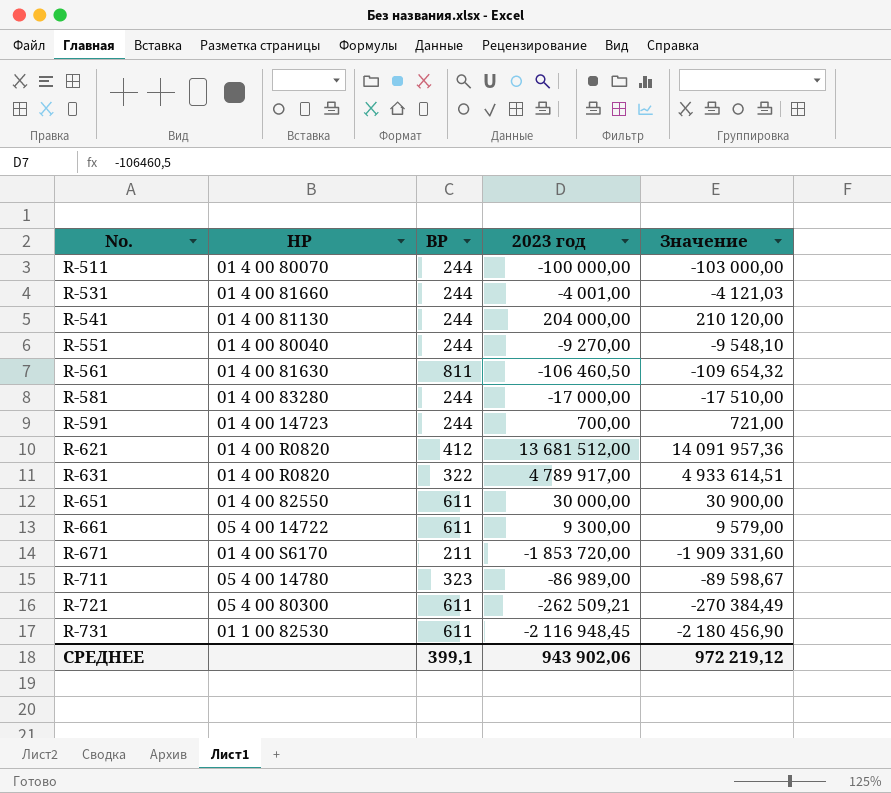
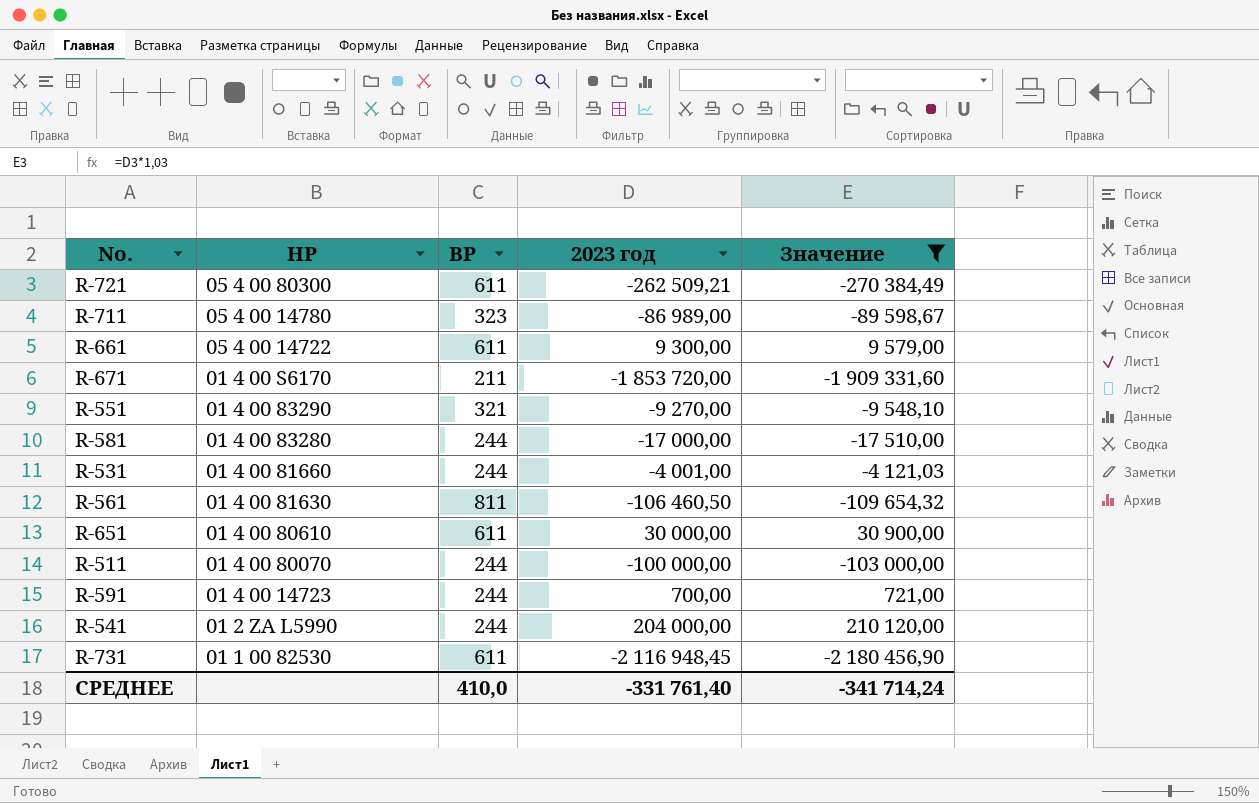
filter: none -> Значение <= 210 120,00
row order: No. ascending -> НР descending
R-551 | НР: 01 4 00 80040 -> 01 4 00 83290
R-551 | ВР: 244 -> 321
R-651 | НР: 01 4 00 82550 -> 01 4 00 80610
R-541 | НР: 01 4 00 81130 -> 01 2 ZA L5990
СРЕДНЕЕ | ВР: 399,1 -> 410,0
СРЕДНЕЕ | 2023 год: 943 902,06 -> -331 761,40
СРЕДНЕЕ | Значение: 972 219,12 -> -341 714,24

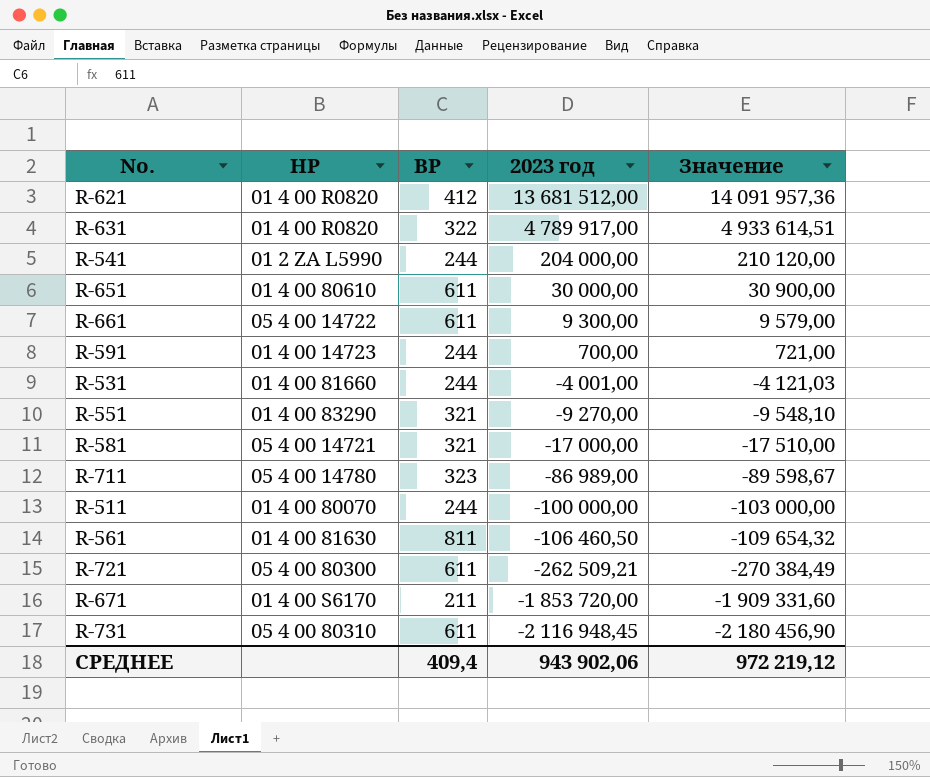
filter: Значение <= 210 120,00 -> none
row order: НР descending -> 2023 год descending
R-581 | НР: 01 4 00 83280 -> 05 4 00 14721
R-581 | ВР: 244 -> 321
R-731 | НР: 01 1 00 82530 -> 05 4 00 80310
СРЕДНЕЕ | ВР: 410,0 -> 409,4
СРЕДНЕЕ | 2023 год: -331 761,40 -> 943 902,06
СРЕДНЕЕ | Значение: -341 714,24 -> 972 219,12

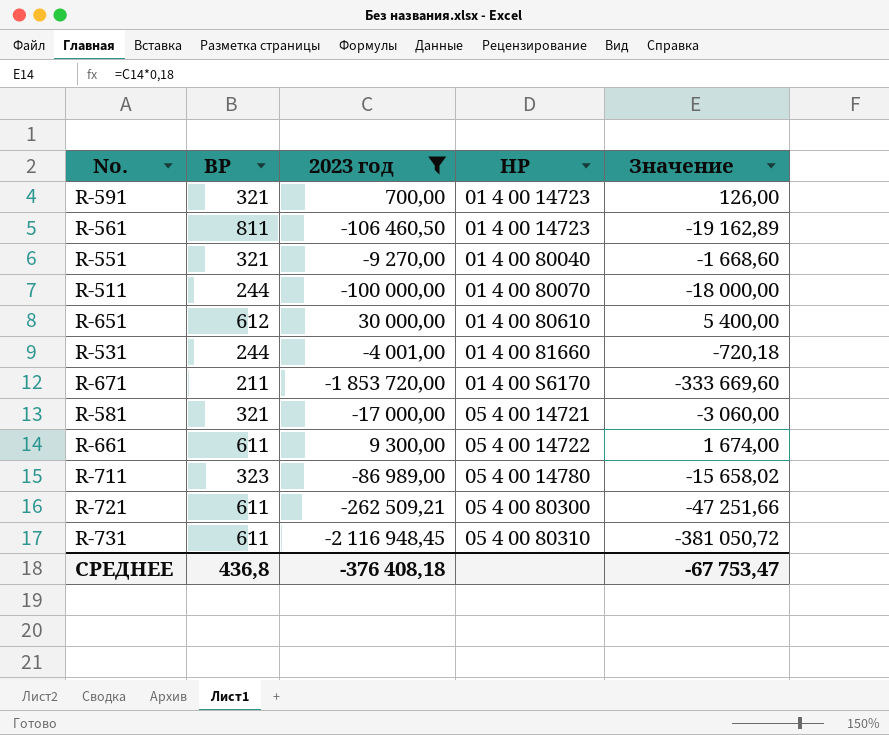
filter: none -> 2023 год <= 30 000,00
row order: 2023 год descending -> НР ascending
column НР | position: 2 -> 4
column Значение | formula: [2023 год] * 1,03 -> [2023 год] * 0,18
R-591 | ВР: 244 -> 321
R-561 | НР: 01 4 00 81630 -> 01 4 00 14723
R-551 | НР: 01 4 00 83290 -> 01 4 00 80040
R-651 | ВР: 611 -> 612
СРЕДНЕЕ | ВР: 409,4 -> 436,8
СРЕДНЕЕ | 2023 год: 943 902,06 -> -376 408,18
СРЕДНЕЕ | Значение: 972 219,12 -> -67 753,47

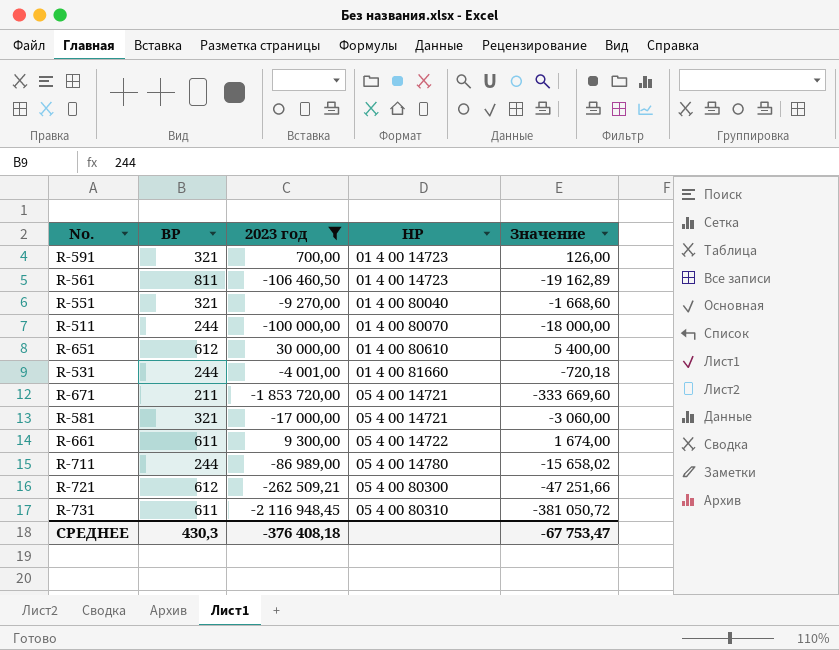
R-671 | НР: 01 4 00 S6170 -> 05 4 00 14721
R-711 | ВР: 323 -> 244
R-721 | ВР: 611 -> 612
СРЕДНЕЕ | ВР: 436,8 -> 430,3

